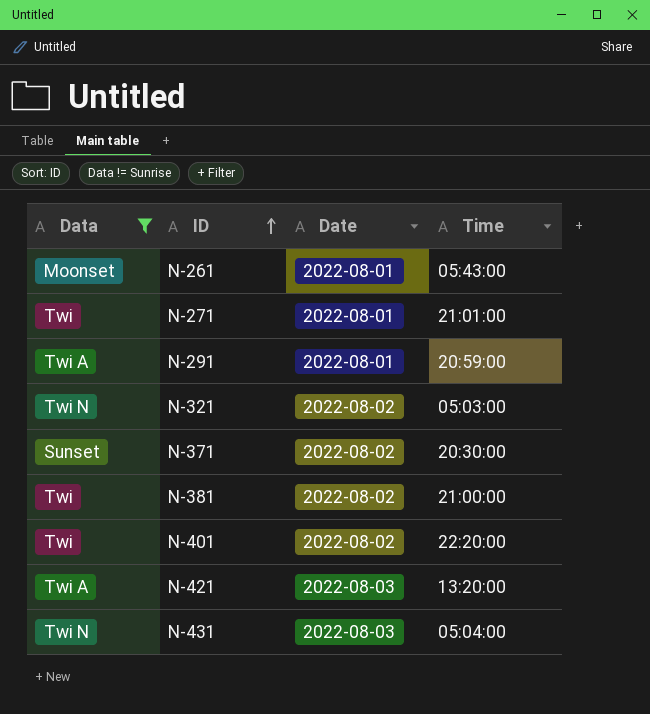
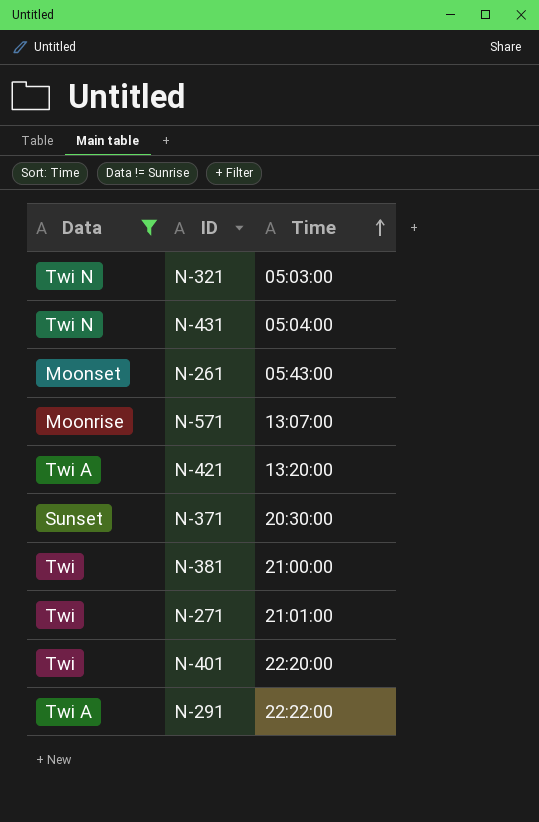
row order: ID ascending -> Time ascending
column Date | position: 3 -> none
row N-571: none -> Moonrise | 13:07:00
N-291 | Time: 20:59:00 -> 22:22:00

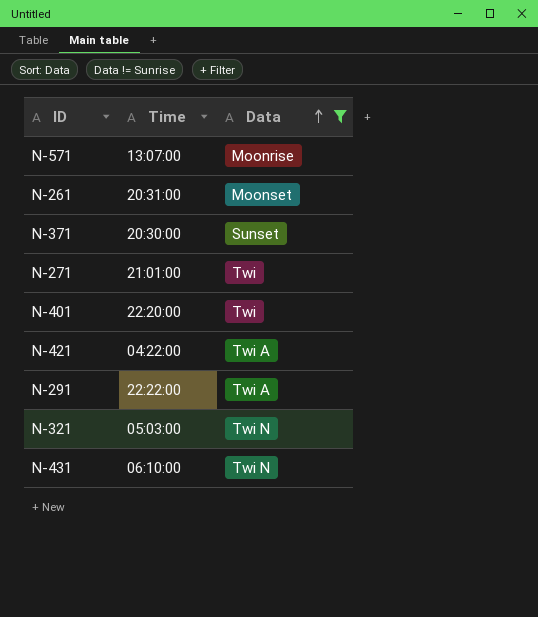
row order: Time ascending -> Data ascending
column Data | position: 1 -> 3
row N-381: Twi | 21:00:00 -> none
N-261 | Time: 05:43:00 -> 20:31:00
N-421 | Time: 13:20:00 -> 04:22:00
N-431 | Time: 05:04:00 -> 06:10:00

